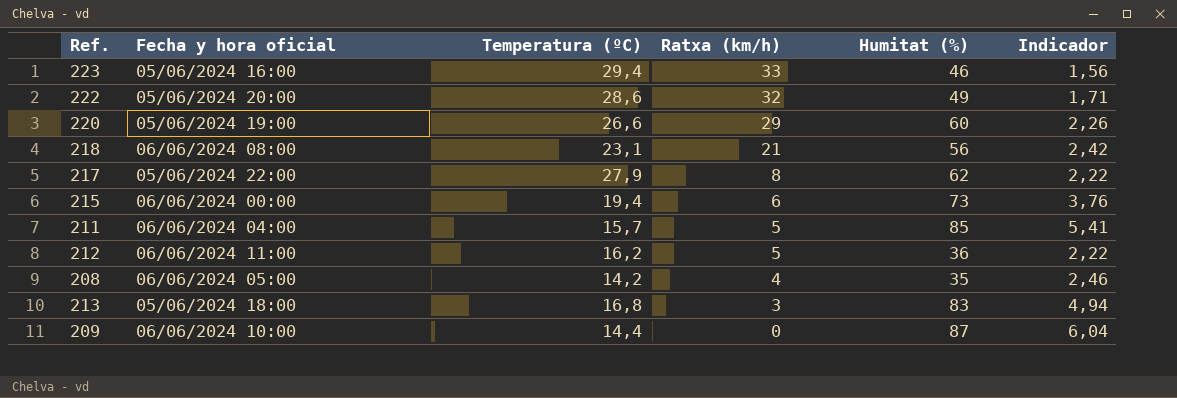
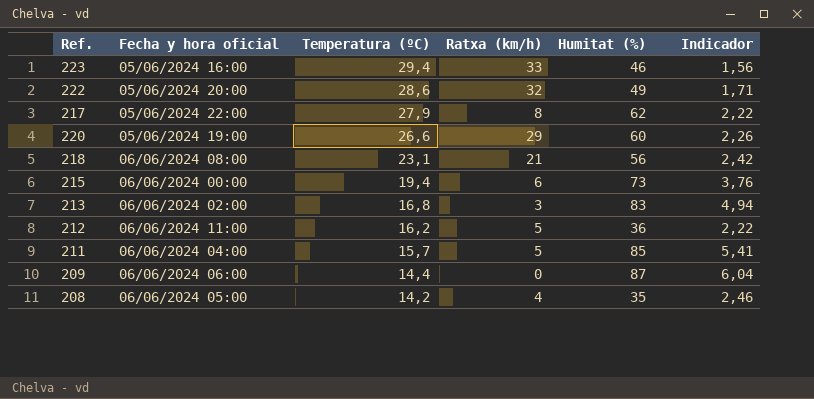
row order: Ratxa (km/h) descending -> Temperatura (ºC) descending
213 | Fecha y hora oficial: 05/06/2024 18:00 -> 06/06/2024 02:00
209 | Fecha y hora oficial: 06/06/2024 10:00 -> 06/06/2024 06:00

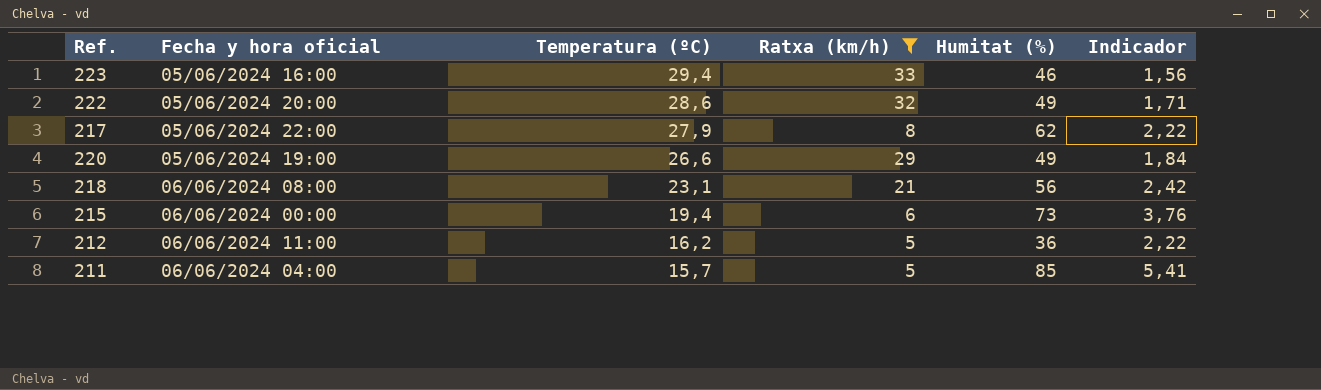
filter: none -> Ratxa (km/h) >= 5
220 | Humitat (%): 60 -> 49
220 | Indicador: 2,26 -> 1,84

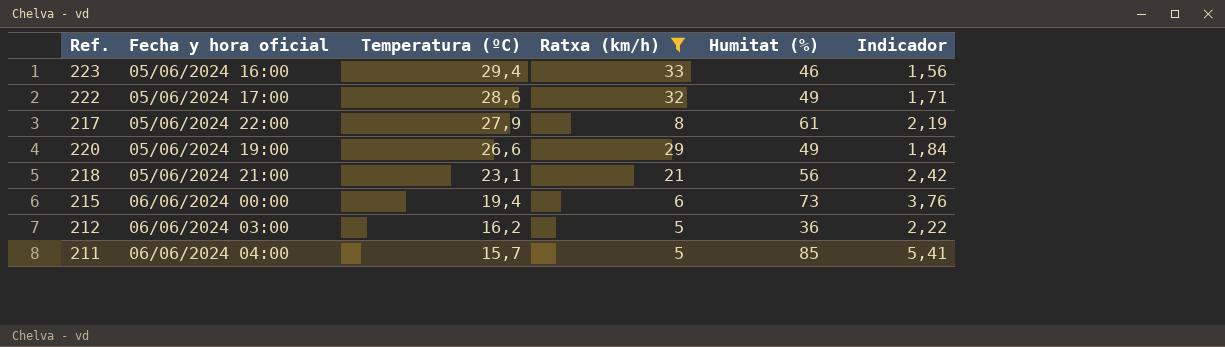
222 | Fecha y hora oficial: 05/06/2024 20:00 -> 05/06/2024 17:00
217 | Humitat (%): 62 -> 61
217 | Indicador: 2,22 -> 2,19
218 | Fecha y hora oficial: 06/06/2024 08:00 -> 05/06/2024 21:00
212 | Fecha y hora oficial: 06/06/2024 11:00 -> 06/06/2024 03:00

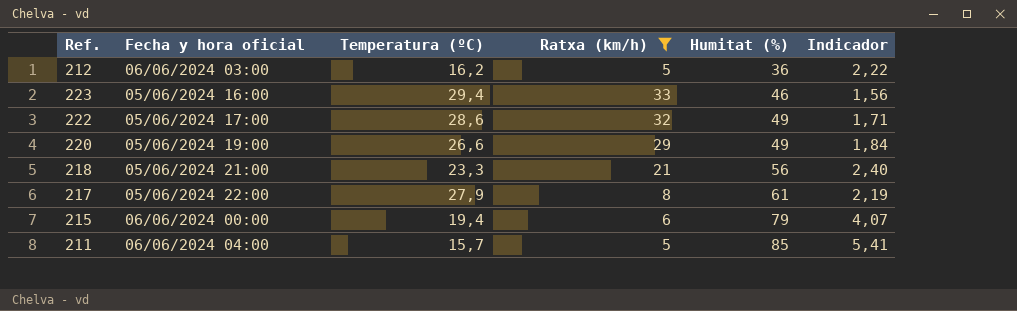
row order: Temperatura (ºC) descending -> Humitat (%) ascending
218 | Temperatura (ºC): 23,1 -> 23,3
218 | Indicador: 2,42 -> 2,40
215 | Humitat (%): 73 -> 79
215 | Indicador: 3,76 -> 4,07

